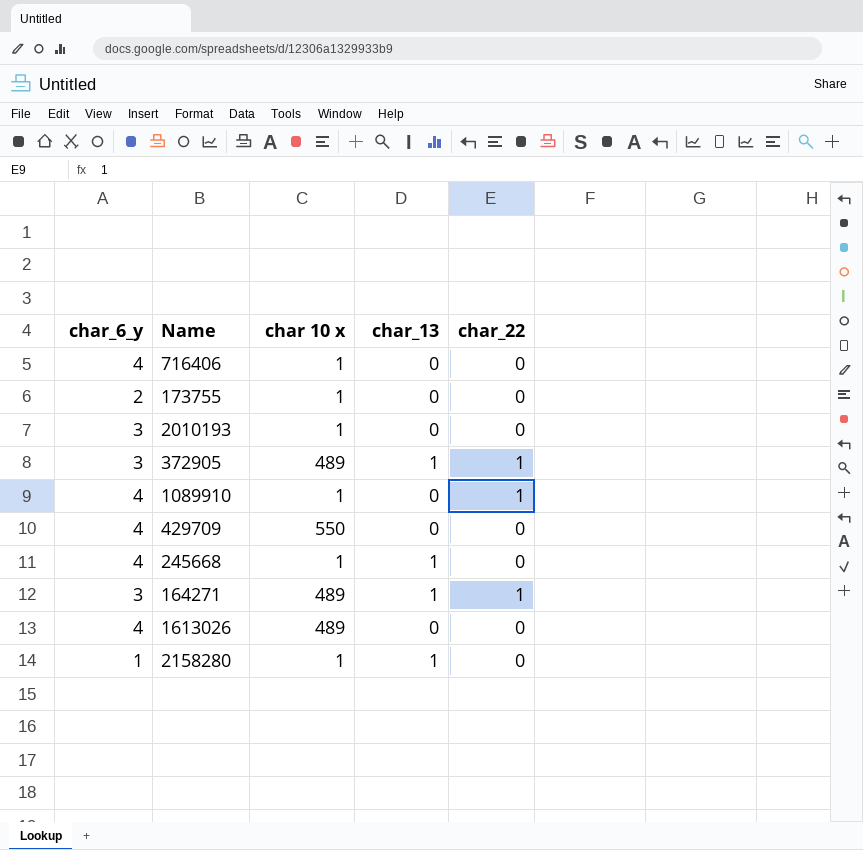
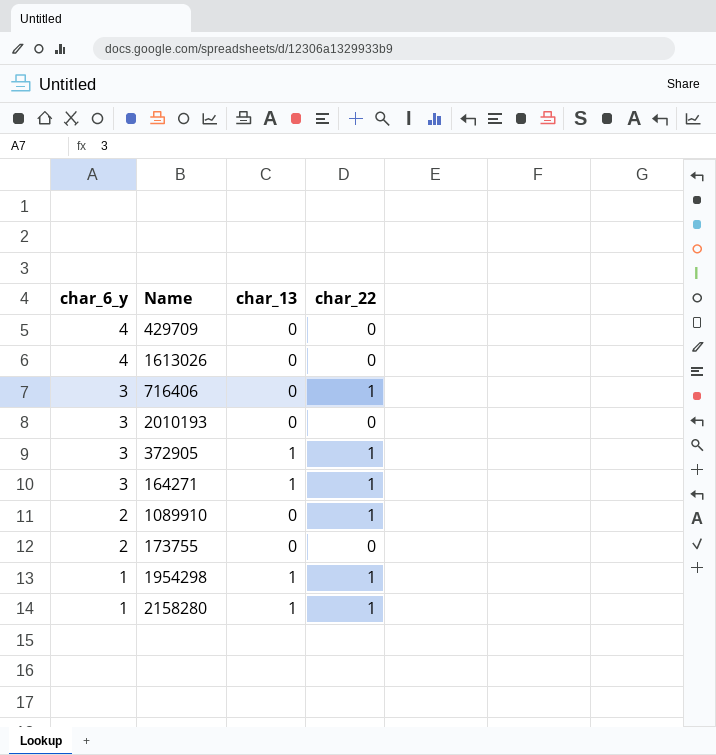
row order: none -> char_6_y descending
column char 10 x | position: 3 -> none
row 245668: 4 | 1 | 1 | 0 -> none
716406 | char_6_y: 4 -> 3
716406 | char_22: 0 -> 1
1089910 | char_6_y: 4 -> 2
row 1954298: none -> 1 | 1 | 1
2158280 | char_22: 0 -> 1

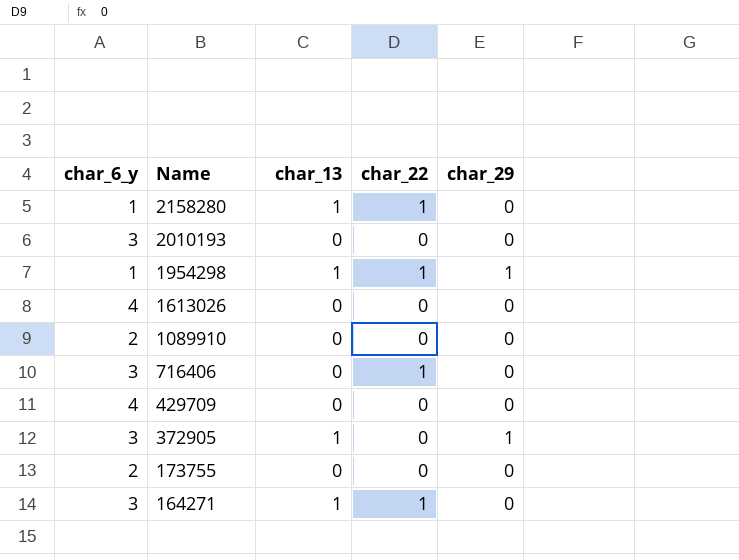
row order: char_6_y descending -> Name descending
column char_29 | position: none -> 5
1089910 | char_22: 1 -> 0
372905 | char_22: 1 -> 0

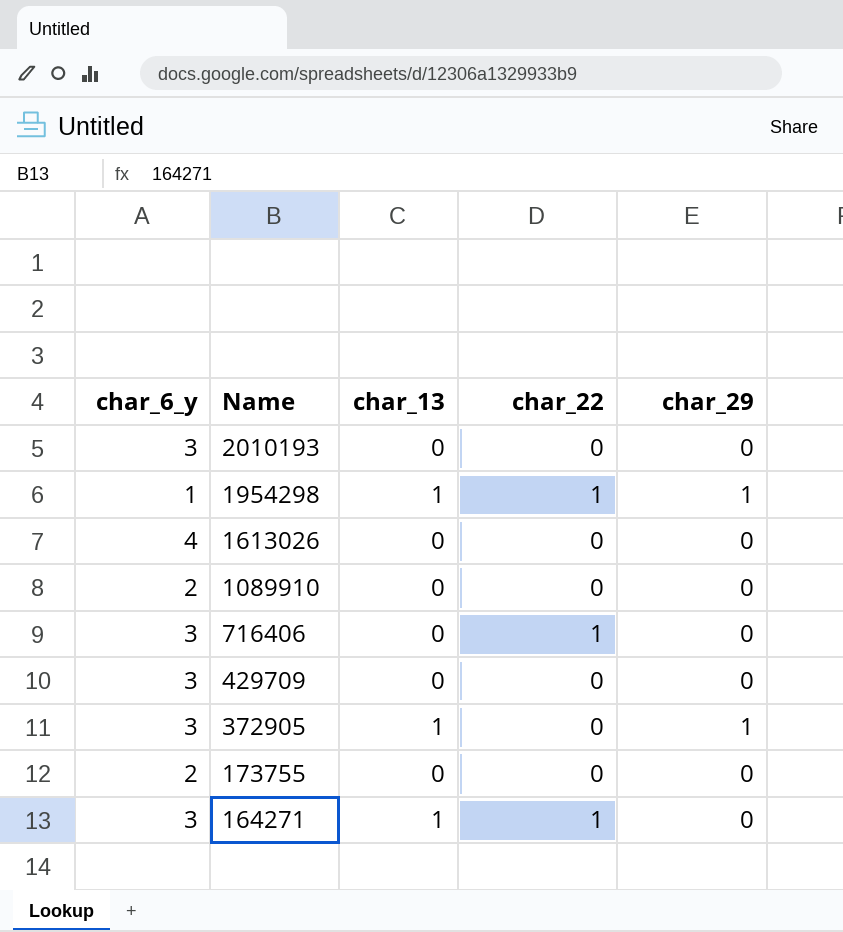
row 2158280: 1 | 1 | 1 | 0 -> none
429709 | char_6_y: 4 -> 3

